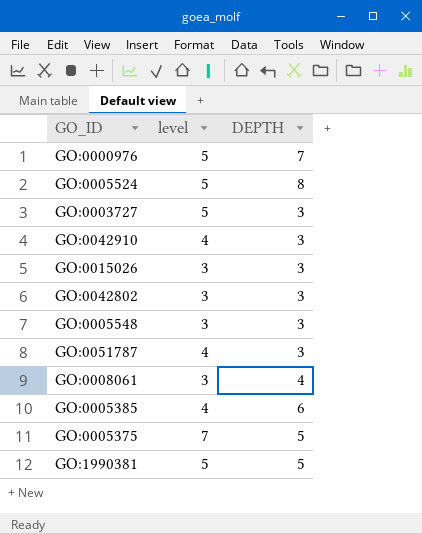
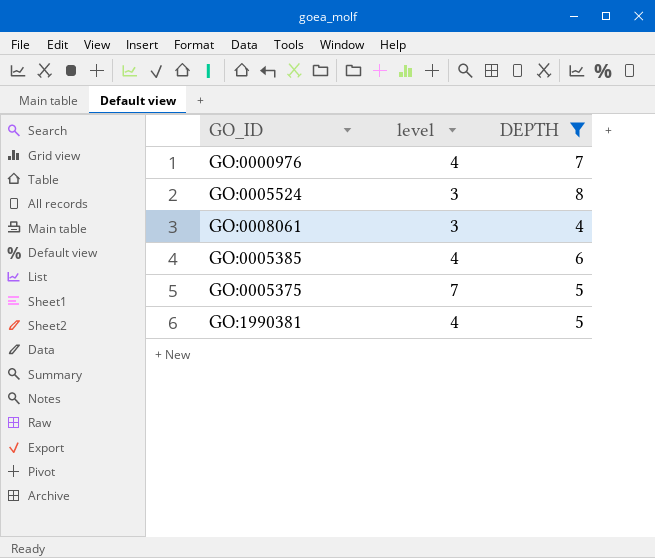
filter: none -> DEPTH != 3
GO:0000976 | level: 5 -> 4
GO:0005524 | level: 5 -> 3
GO:1990381 | level: 5 -> 4

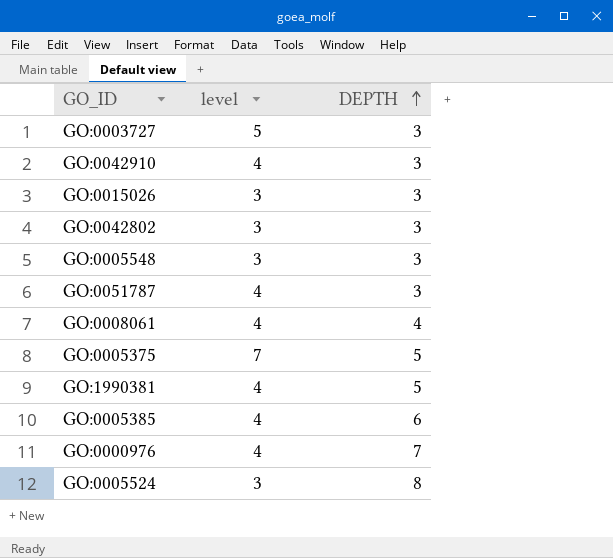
filter: DEPTH != 3 -> none
row order: none -> DEPTH ascending
GO:0008061 | level: 3 -> 4

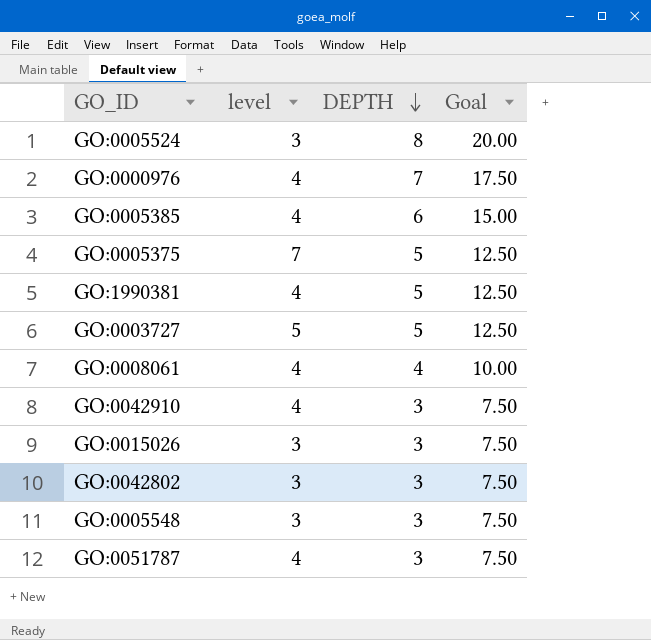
row order: DEPTH ascending -> DEPTH descending
column Goal | formula: none -> [DEPTH] * 2.5
GO:0003727 | DEPTH: 3 -> 5

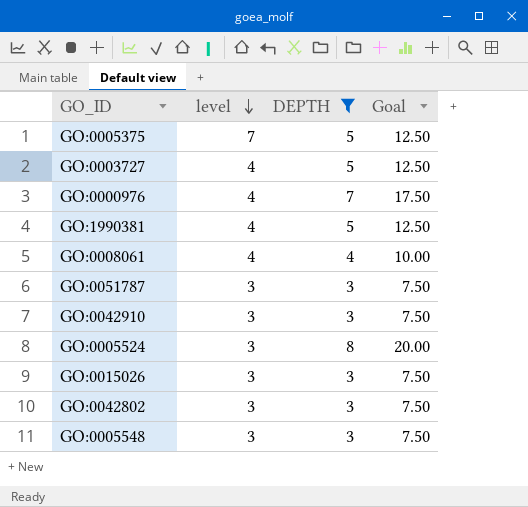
filter: none -> DEPTH != 6
row order: DEPTH descending -> level descending
GO:0003727 | level: 5 -> 4
GO:0051787 | level: 4 -> 3
GO:0042910 | level: 4 -> 3

